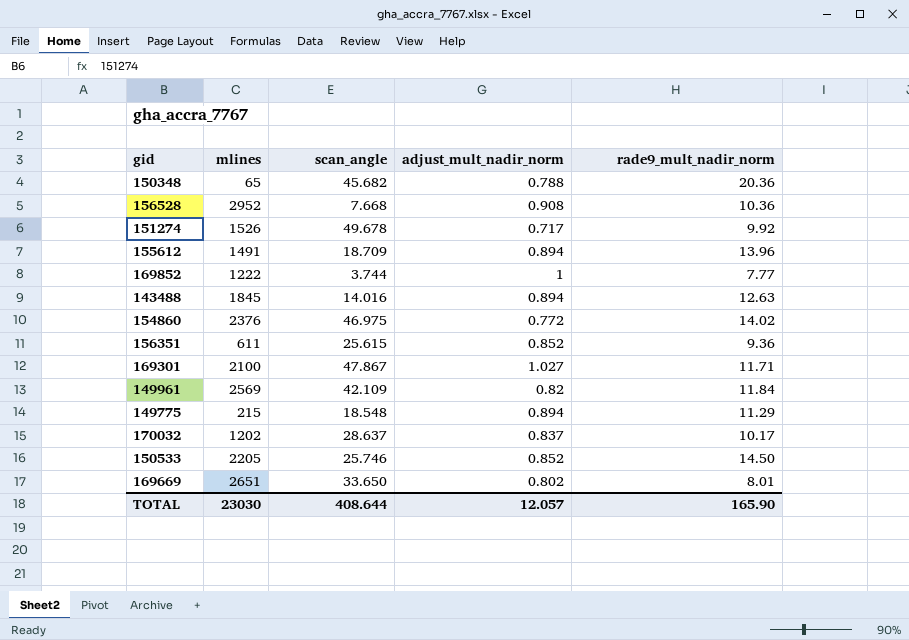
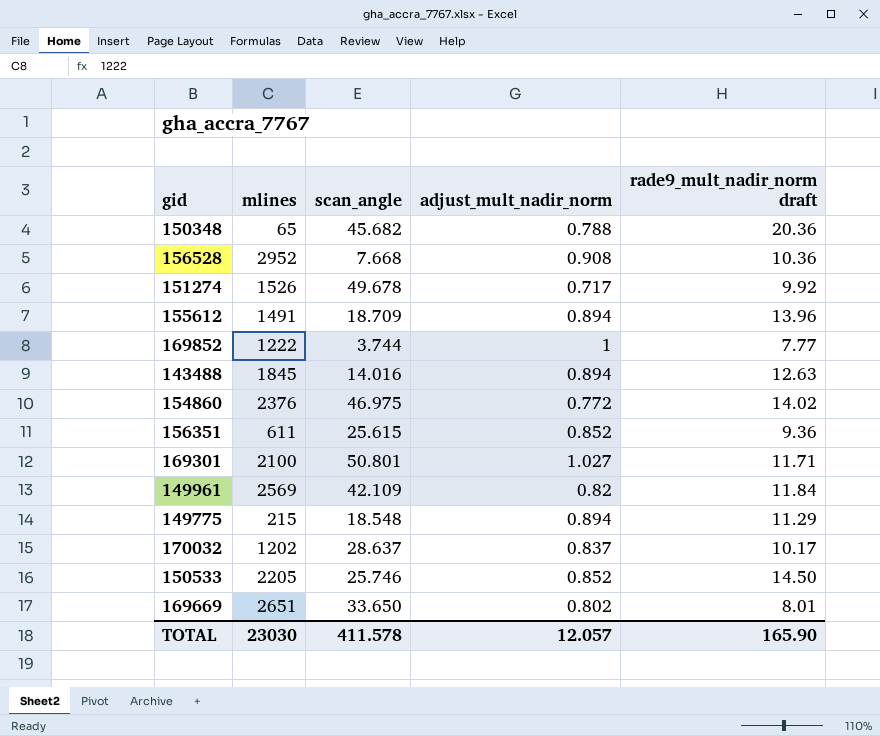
column name: rade9_mult_nadir_norm -> rade9_mult_nadir_norm draft
169301 | scan_angle: 47.867 -> 50.801
TOTAL | scan_angle: 408.644 -> 411.578

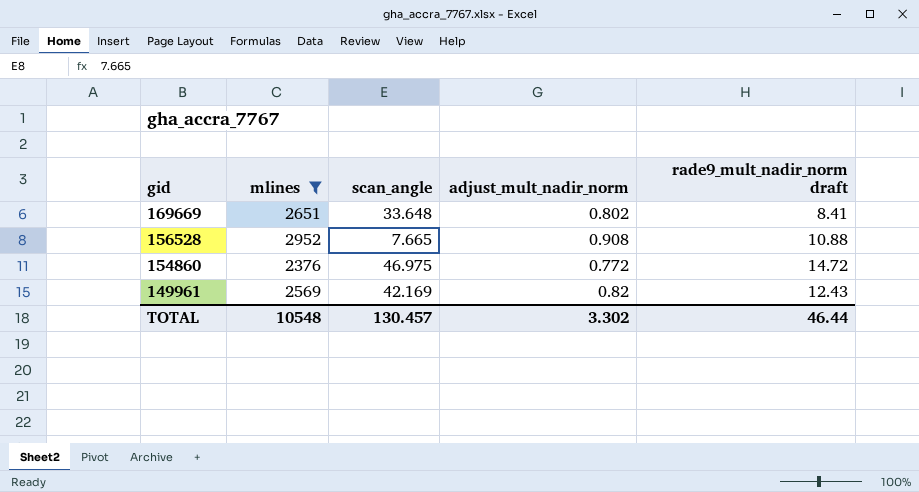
filter: none -> mlines >= 2376
row order: none -> gid descending
169669 | scan_angle: 33.650 -> 33.648
169669 | rade9_mult_nadir_norm draft: 8.01 -> 8.41
156528 | scan_angle: 7.668 -> 7.665
156528 | rade9_mult_nadir_norm draft: 10.36 -> 10.88
154860 | rade9_mult_nadir_norm draft: 14.02 -> 14.72
149961 | scan_angle: 42.109 -> 42.169
149961 | rade9_mult_nadir_norm draft: 11.84 -> 12.43
TOTAL | mlines: 23030 -> 10548
TOTAL | scan_angle: 411.578 -> 130.457
TOTAL | adjust_mult_nadir_norm: 12.057 -> 3.302
TOTAL | rade9_mult_nadir_norm draft: 165.90 -> 46.44

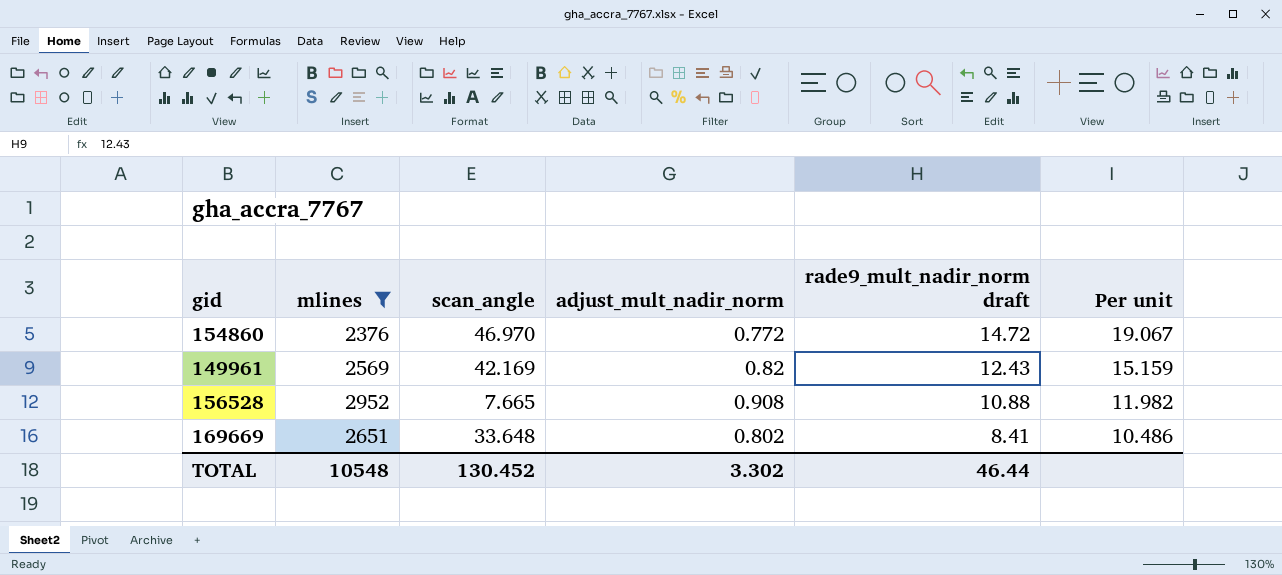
row order: gid descending -> rade9_mult_nadir_norm draft descending
column Per unit | formula: none -> [rade9_mult_nadir_norm draft] / [adjust_mult_nadir_norm]
154860 | scan_angle: 46.975 -> 46.970
TOTAL | scan_angle: 130.457 -> 130.452

